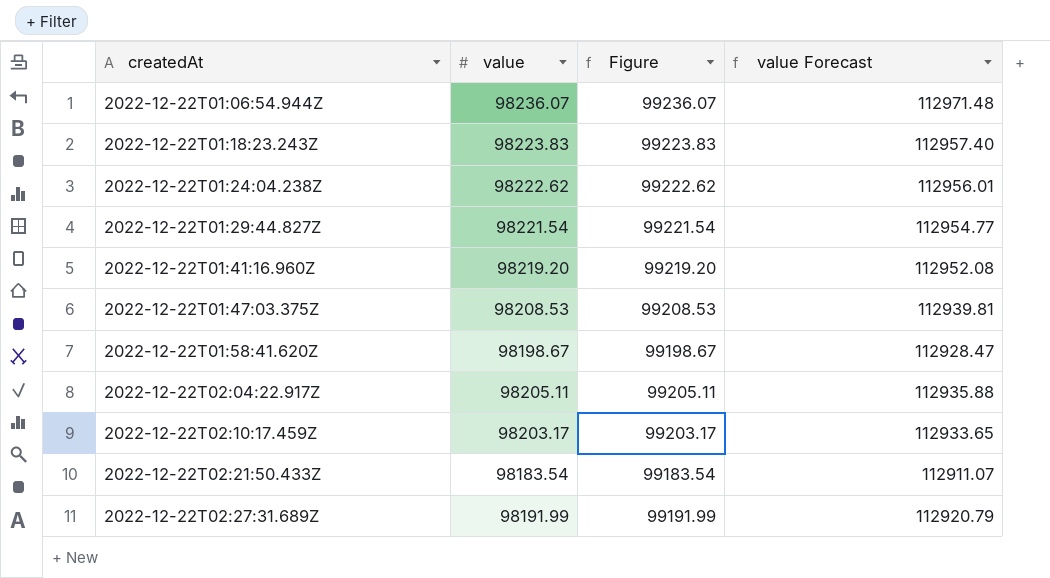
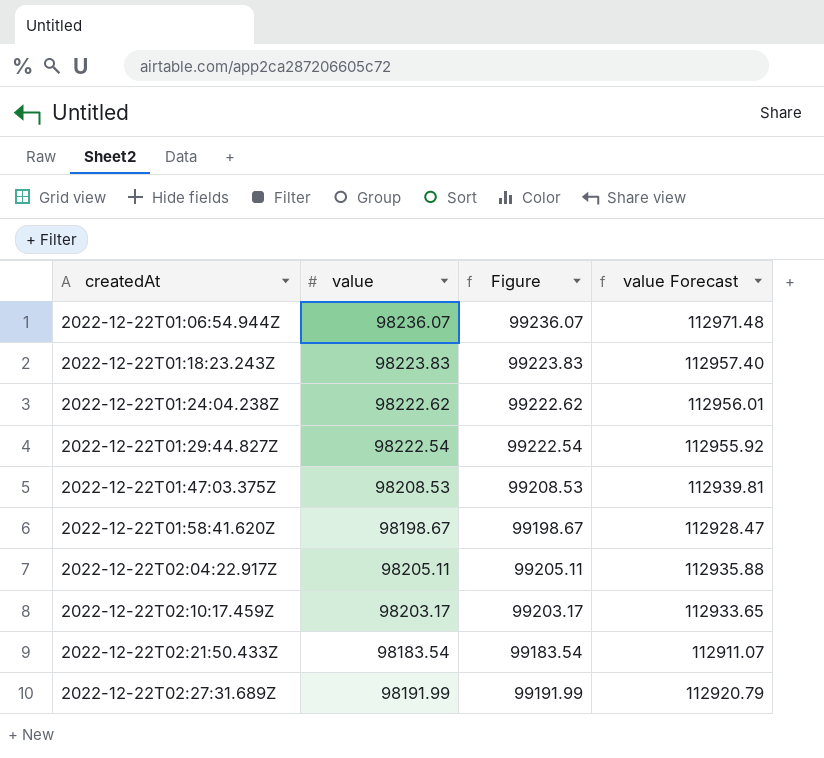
row 2022-12-22T01:41:16.960Z: 98219.20 | 99219.20 | 112952.08 -> none
2022-12-22T01:29:44.827Z | value: 98221.54 -> 98222.54
2022-12-22T01:29:44.827Z | Figure: 99221.54 -> 99222.54
2022-12-22T01:29:44.827Z | value Forecast: 112954.77 -> 112955.92

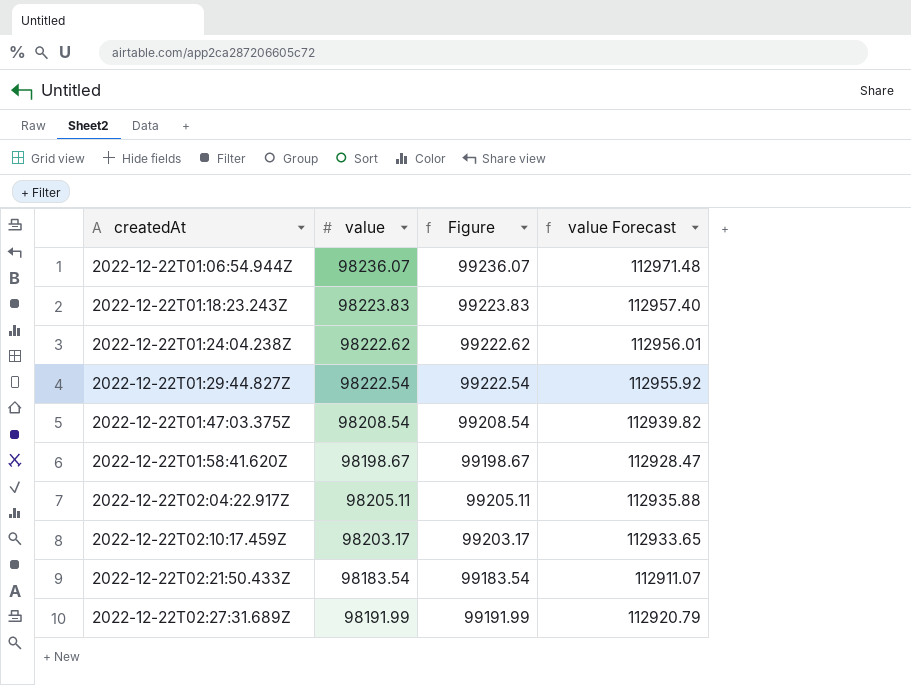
2022-12-22T01:47:03.375Z | value: 98208.53 -> 98208.54
2022-12-22T01:47:03.375Z | Figure: 99208.53 -> 99208.54
2022-12-22T01:47:03.375Z | value Forecast: 112939.81 -> 112939.82

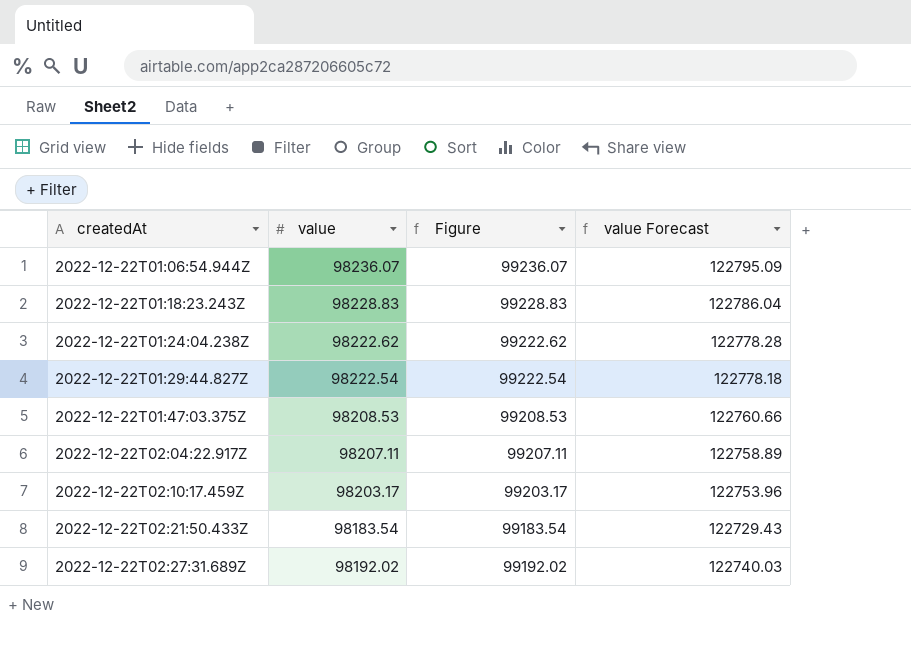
column value Forecast | formula: [value] * 1.15 -> [value] * 1.25
row 2022-12-22T01:58:41.620Z: 98198.67 | 99198.67 | 112928.47 -> none
2022-12-22T01:18:23.243Z | value: 98223.83 -> 98228.83
2022-12-22T01:18:23.243Z | Figure: 99223.83 -> 99228.83
2022-12-22T01:47:03.375Z | value: 98208.54 -> 98208.53
2022-12-22T01:47:03.375Z | Figure: 99208.54 -> 99208.53
2022-12-22T02:04:22.917Z | value: 98205.11 -> 98207.11
2022-12-22T02:04:22.917Z | Figure: 99205.11 -> 99207.11
2022-12-22T02:27:31.689Z | value: 98191.99 -> 98192.02
2022-12-22T02:27:31.689Z | Figure: 99191.99 -> 99192.02

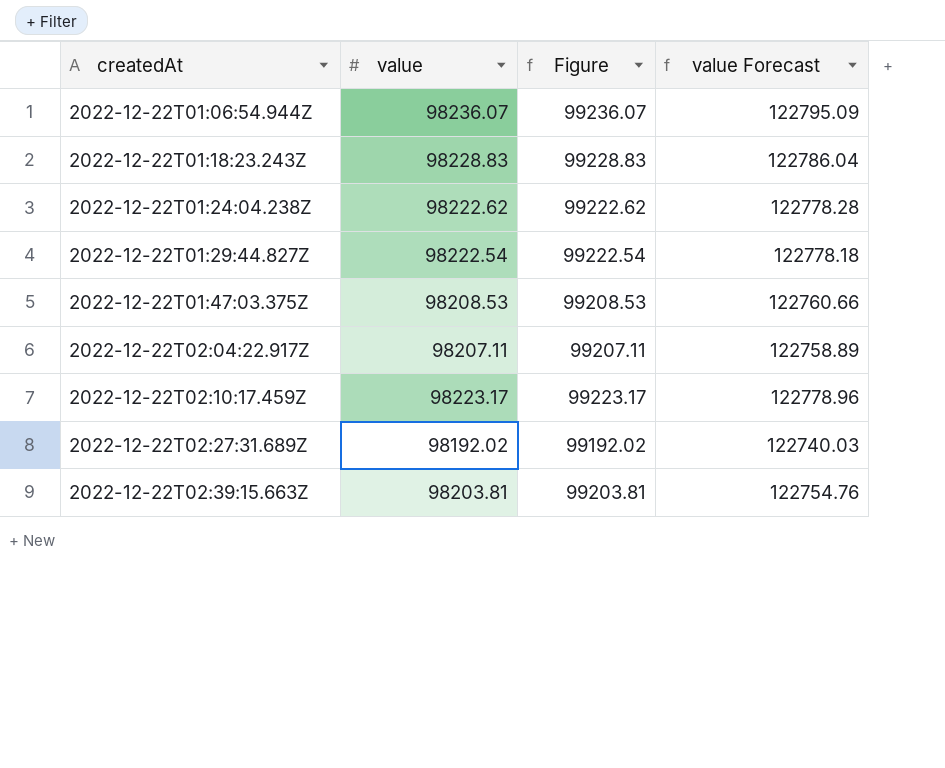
row 2022-12-22T02:21:50.433Z: 98183.54 | 99183.54 | 122729.43 -> none
2022-12-22T02:10:17.459Z | value: 98203.17 -> 98223.17
2022-12-22T02:10:17.459Z | Figure: 99203.17 -> 99223.17
2022-12-22T02:10:17.459Z | value Forecast: 122753.96 -> 122778.96
row 2022-12-22T02:39:15.663Z: none -> 98203.81 | 99203.81 | 122754.76

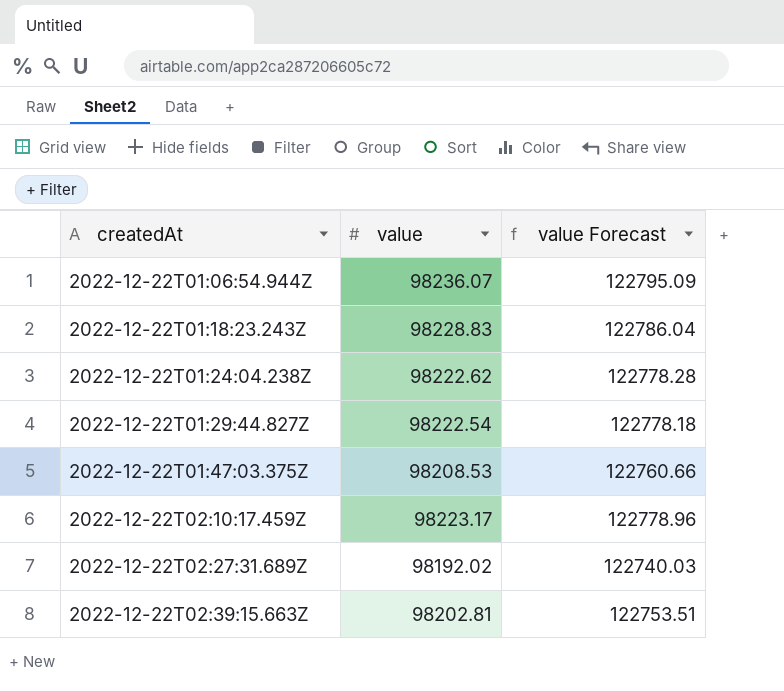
column Figure | formula: [value] + 1000 -> none
row 2022-12-22T02:04:22.917Z: 98207.11 | 99207.11 | 122758.89 -> none
2022-12-22T02:39:15.663Z | value: 98203.81 -> 98202.81
2022-12-22T02:39:15.663Z | value Forecast: 122754.76 -> 122753.51

